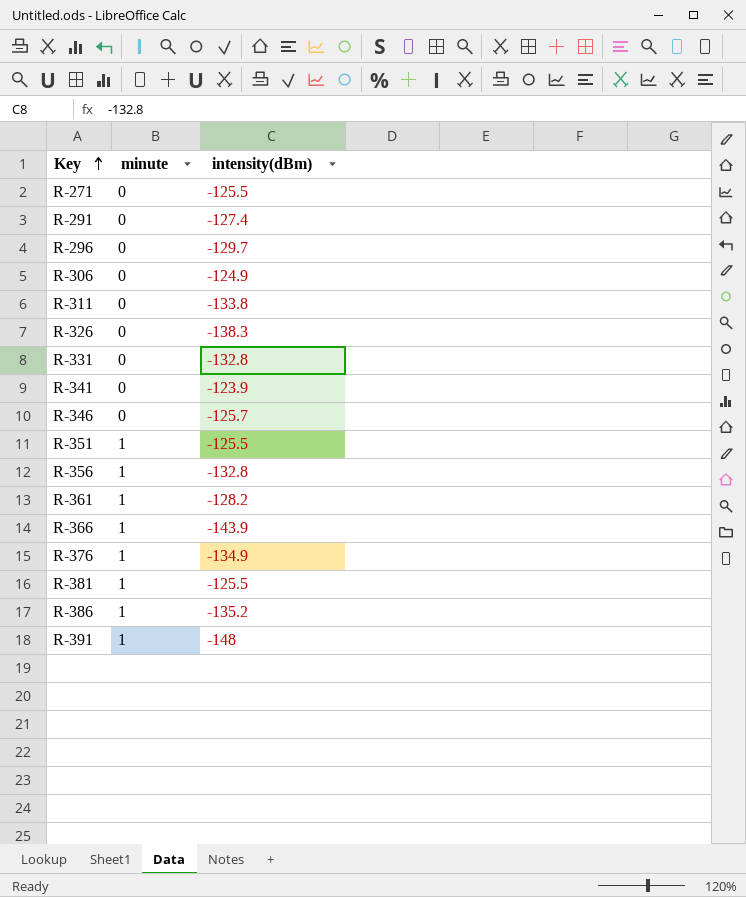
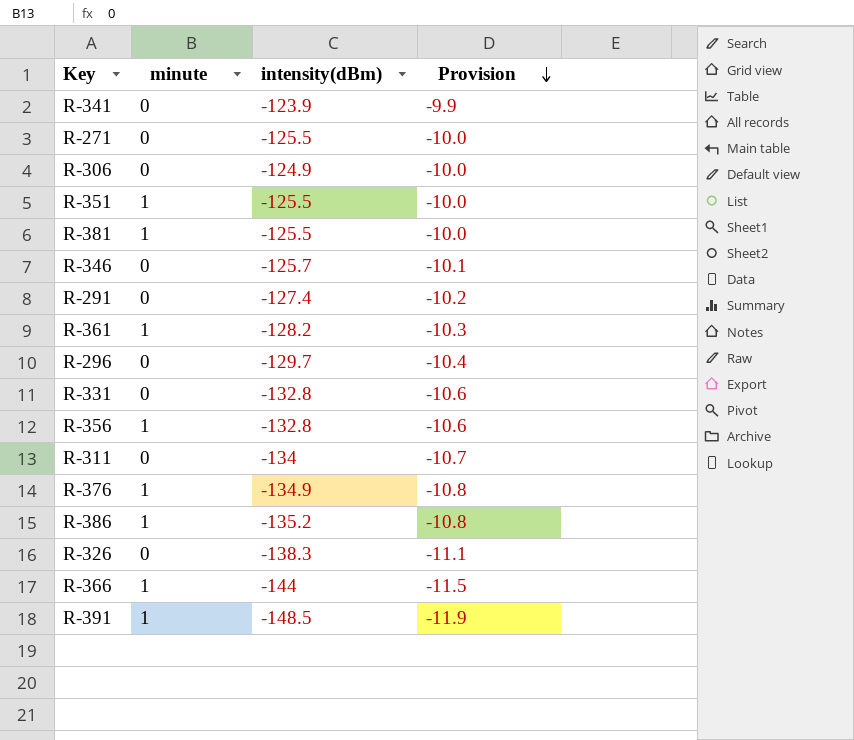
row order: Key ascending -> Provision descending
column Provision | formula: none -> [intensity(dBm)] * 0.08
R-311 | intensity(dBm): -133.8 -> -134
R-366 | intensity(dBm): -143.9 -> -144
R-391 | intensity(dBm): -148 -> -148.5

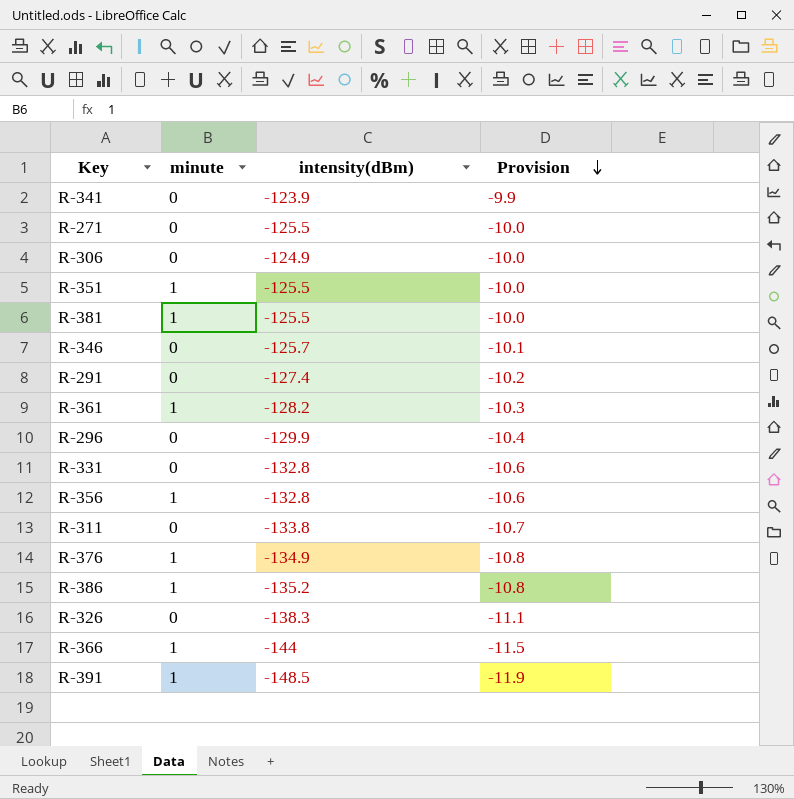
R-296 | intensity(dBm): -129.7 -> -129.9
R-311 | intensity(dBm): -134 -> -133.8

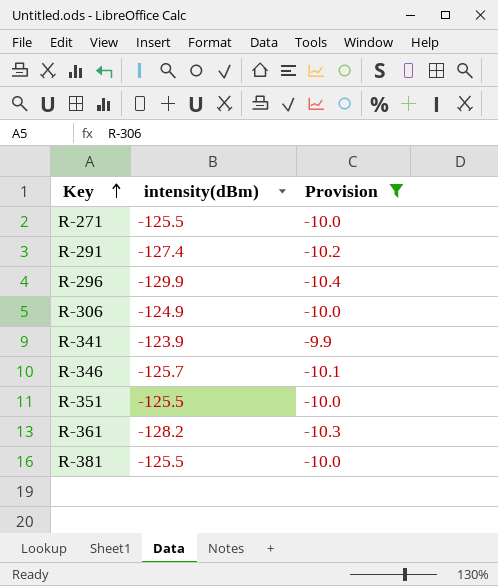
filter: none -> Provision >= -10.4
row order: Provision descending -> Key ascending
column minute | position: 2 -> none

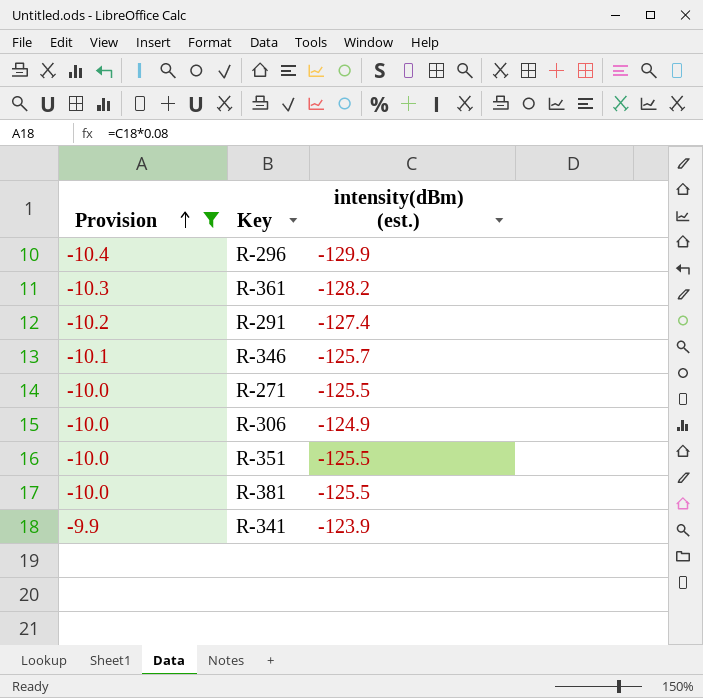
row order: Key ascending -> Provision ascending
column Provision | position: 3 -> 1
column name: intensity(dBm) -> intensity(dBm) (est.)

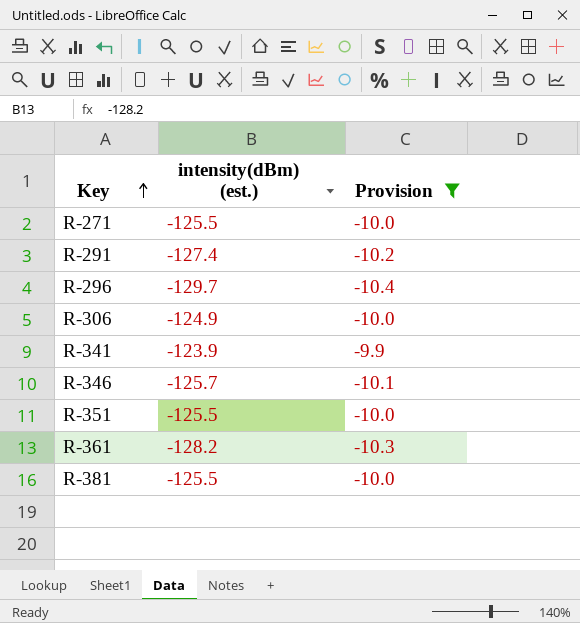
row order: Provision ascending -> Key ascending
column Provision | position: 1 -> 3
R-296 | intensity(dBm) (est.): -129.9 -> -129.7

